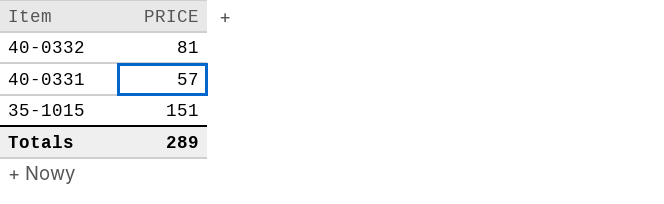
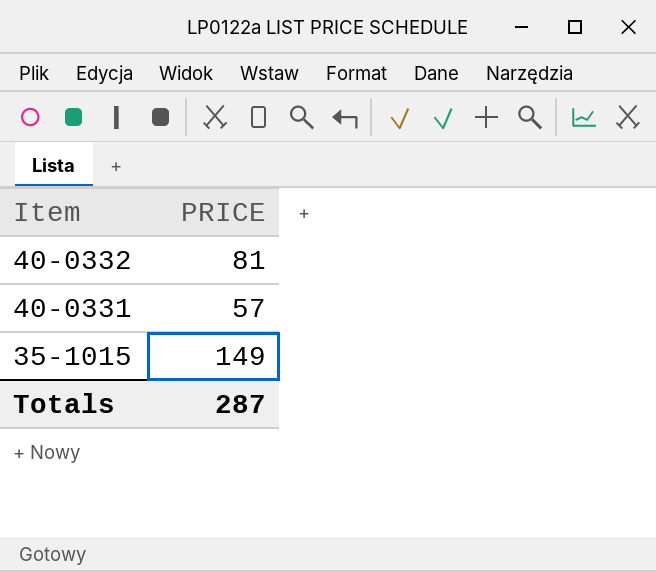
35-1015 | PRICE: 151 -> 149
Totals | PRICE: 289 -> 287

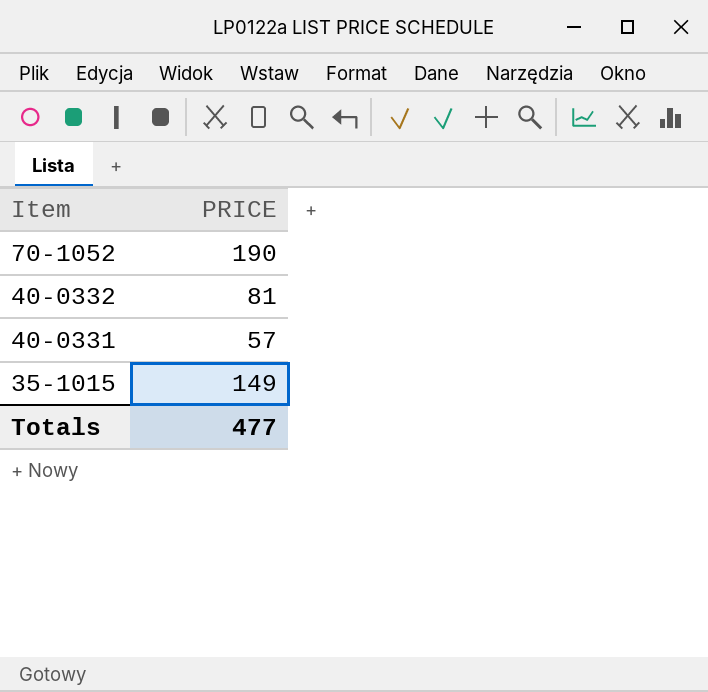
row 70-1052: none -> 190
Totals | PRICE: 287 -> 477

